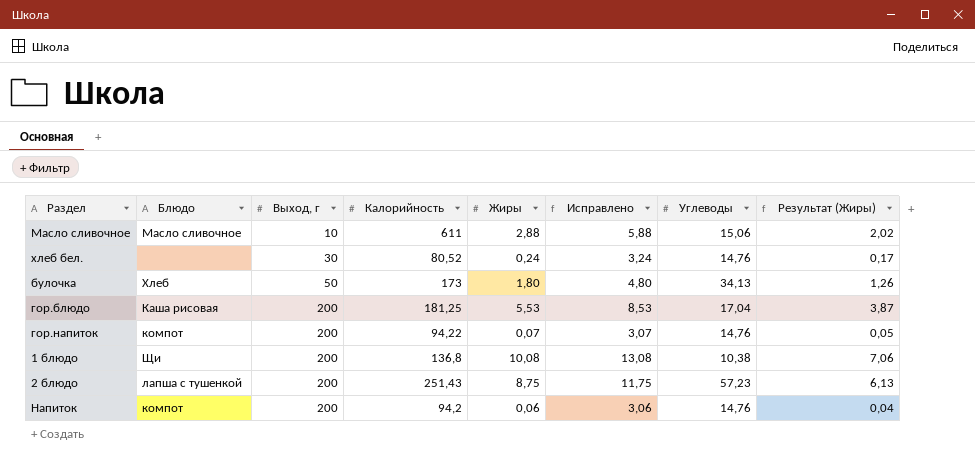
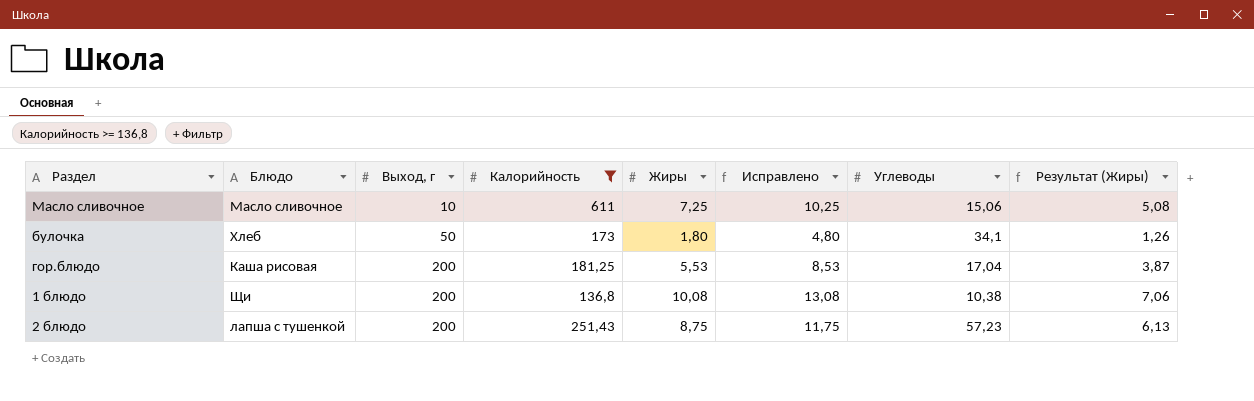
filter: none -> Калорийность >= 136,8
Масло сливочное | Жиры: 2,88 -> 7,25
Масло сливочное | Исправлено: 5,88 -> 10,25
Масло сливочное | Результат (Жиры): 2,02 -> 5,08
булочка | Углеводы: 34,13 -> 34,1

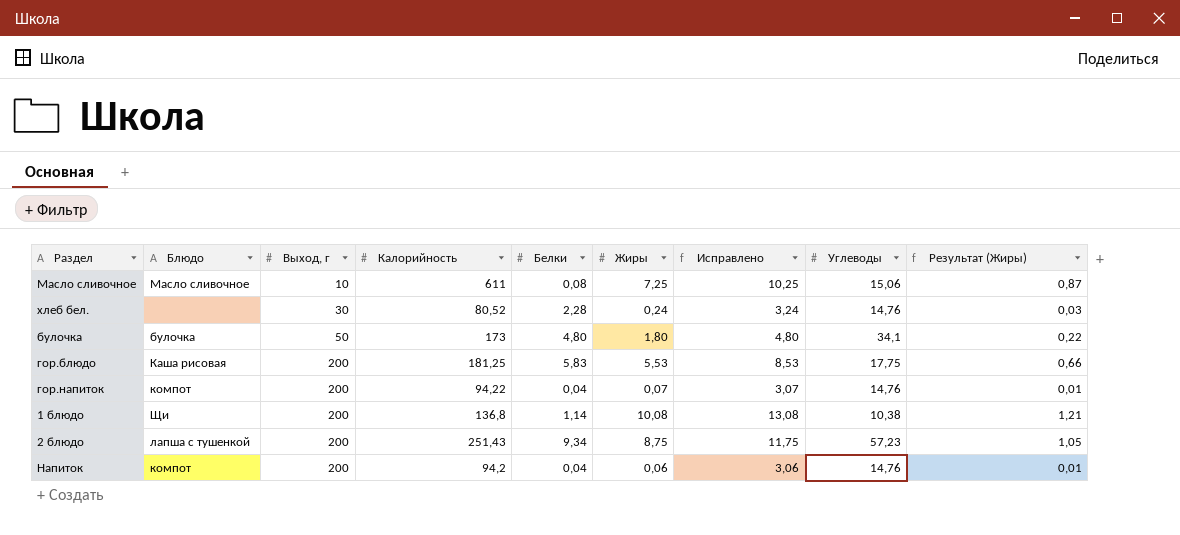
filter: Калорийность >= 136,8 -> none
column Белки | position: none -> 5
column Результат (Жиры) | formula: [Жиры] * 0,7 -> [Жиры] * 0,12
булочка | Блюдо: Хлеб -> булочка
гор.блюдо | Углеводы: 17,04 -> 17,75

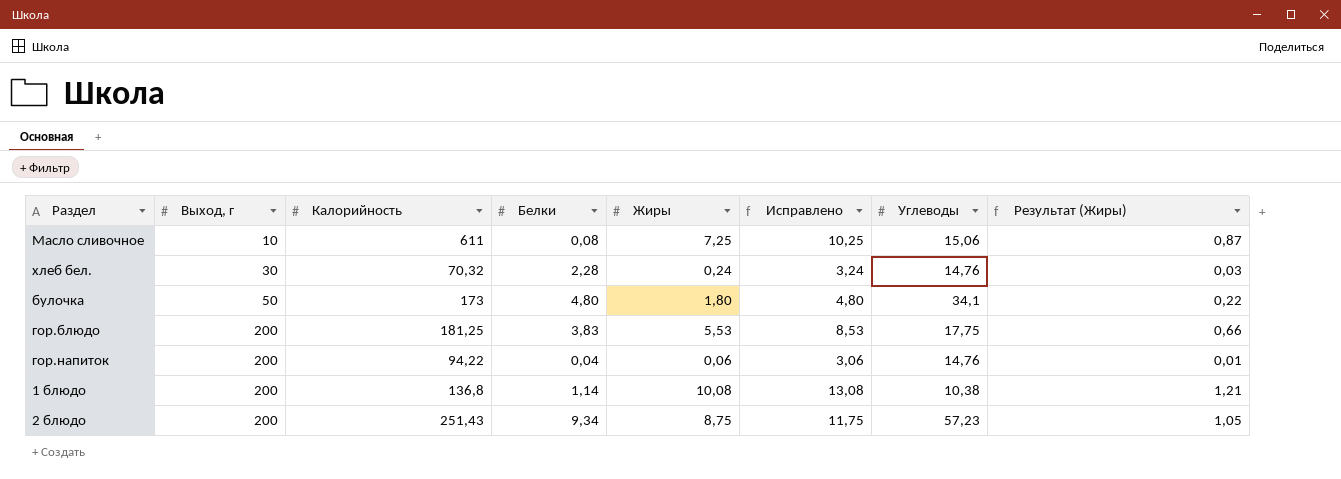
column Блюдо | position: 2 -> none
row Напиток: компот | 200 | 94,2 | 0,04 | 0,06 | 3,06 | 14,76 | 0,01 -> none
хлеб бел. | Калорийность: 80,52 -> 70,32
гор.блюдо | Белки: 5,83 -> 3,83
гор.напиток | Жиры: 0,07 -> 0,06
гор.напиток | Исправлено: 3,07 -> 3,06

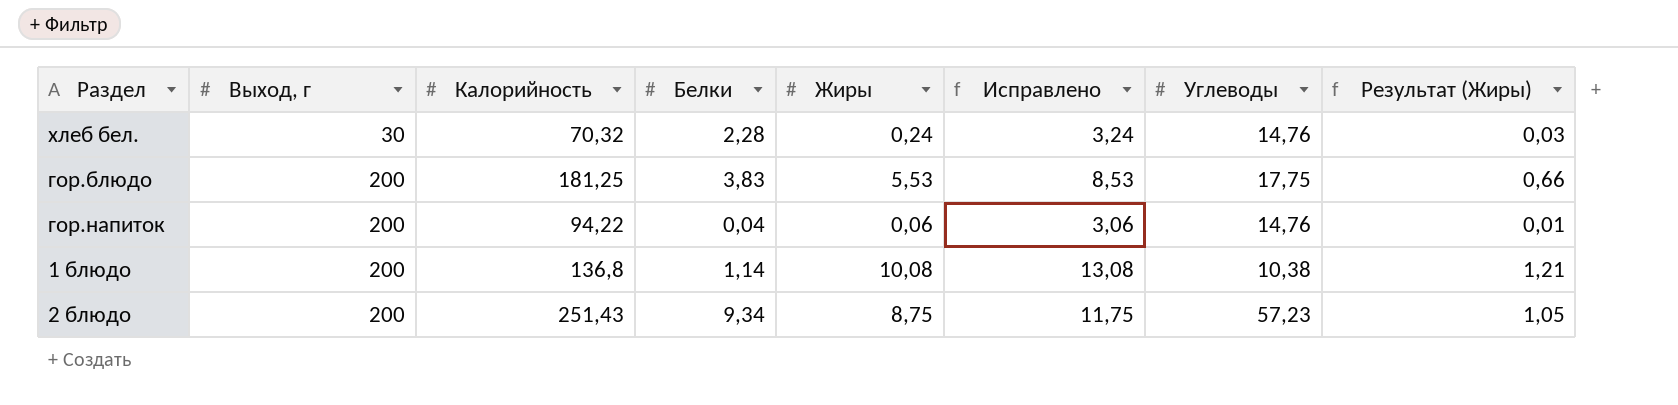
row Масло сливочное: 10 | 611 | 0,08 | 7,25 | 10,25 | 15,06 | 0,87 -> none
row булочка: 50 | 173 | 4,80 | 1,80 | 4,80 | 34,1 | 0,22 -> none

